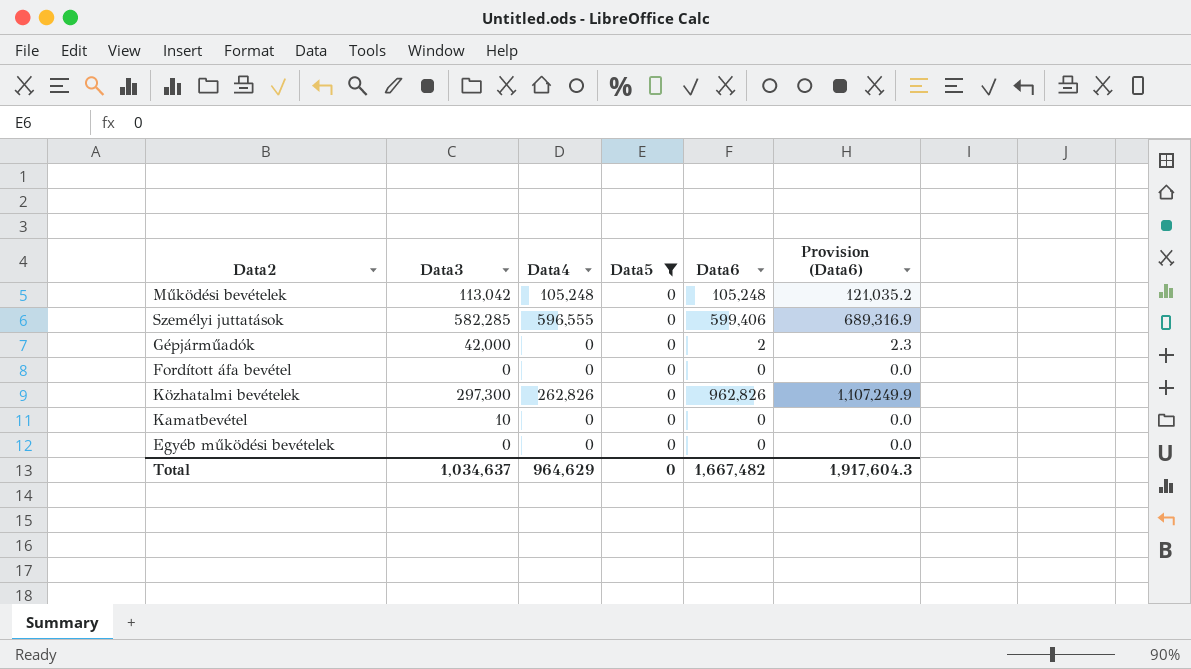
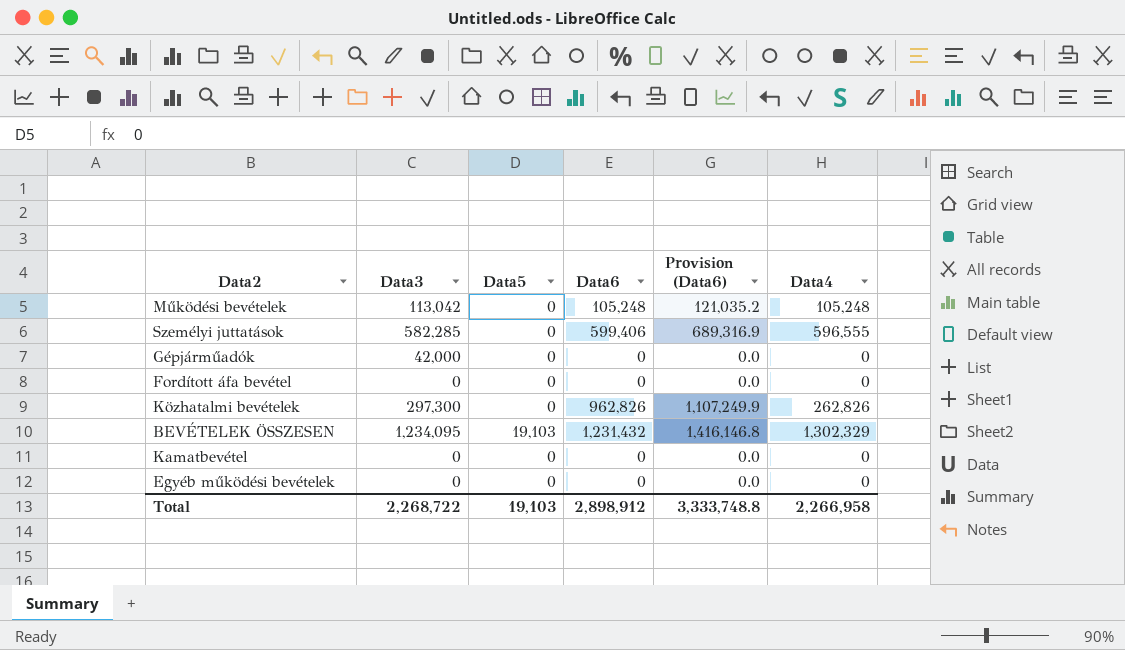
filter: Data5 = 0 -> none
column Data4 | position: 3 -> 6
Gépjárműadók | Data6: 2 -> 0
Gépjárműadók | Provision (Data6): 2.3 -> 0.0
Kamatbevétel | Data3: 10 -> 0
Total | Data3: 1,034,637 -> 2,268,722
Total | Data5: 0 -> 19,103
Total | Data6: 1,667,482 -> 2,898,912
Total | Provision (Data6): 1,917,604.3 -> 3,333,748.8
Total | Data4: 964,629 -> 2,266,958

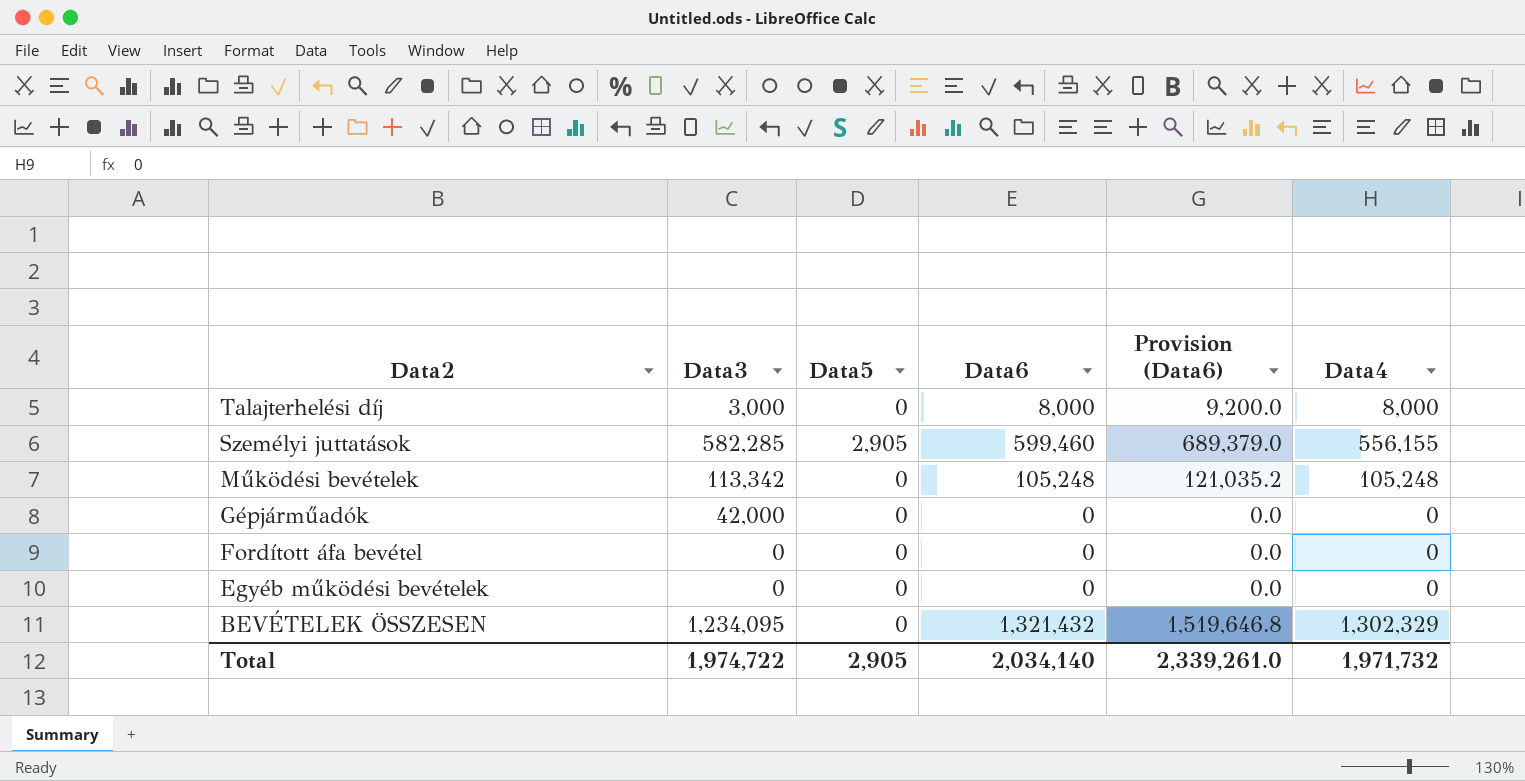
row order: none -> Data2 descending
row Közhatalmi bevételek: 297,300 | 0 | 962,826 | 1,107,249.9 | 262,826 -> none
row Kamatbevétel: 0 | 0 | 0 | 0.0 | 0 -> none
row Talajterhelési díj: none -> 3,000 | 0 | 8,000 | 9,200.0 | 8,000
Személyi juttatások | Data5: 0 -> 2,905
Személyi juttatások | Data6: 599,406 -> 599,460
Személyi juttatások | Provision (Data6): 689,316.9 -> 689,379.0
Személyi juttatások | Data4: 596,555 -> 556,155
Működési bevételek | Data3: 113,042 -> 113,342
BEVÉTELEK ÖSSZESEN | Data5: 19,103 -> 0
BEVÉTELEK ÖSSZESEN | Data6: 1,231,432 -> 1,321,432
BEVÉTELEK ÖSSZESEN | Provision (Data6): 1,416,146.8 -> 1,519,646.8
Total | Data3: 2,268,722 -> 1,974,722
Total | Data5: 19,103 -> 2,905
Total | Data6: 2,898,912 -> 2,034,140
Total | Provision (Data6): 3,333,748.8 -> 2,339,261.0
Total | Data4: 2,266,958 -> 1,971,732

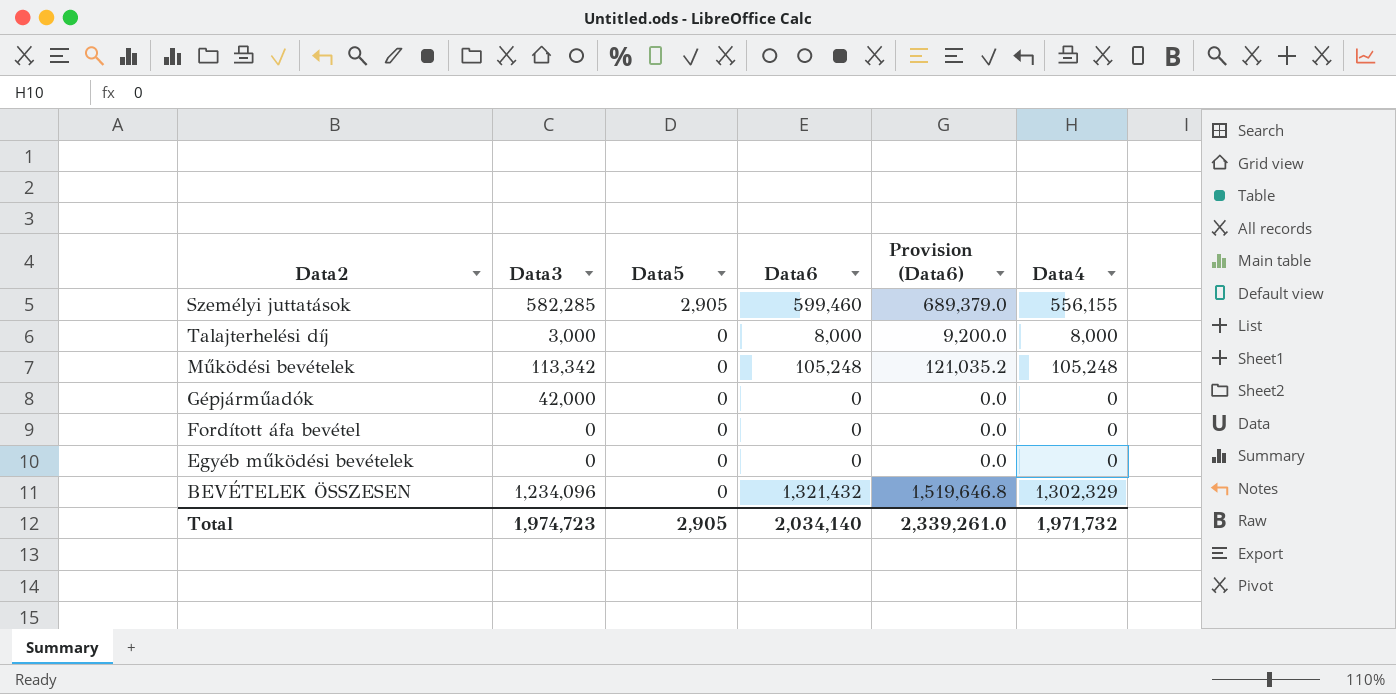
row order: Data2 descending -> Data5 descending
BEVÉTELEK ÖSSZESEN | Data3: 1,234,095 -> 1,234,096
Total | Data3: 1,974,722 -> 1,974,723

